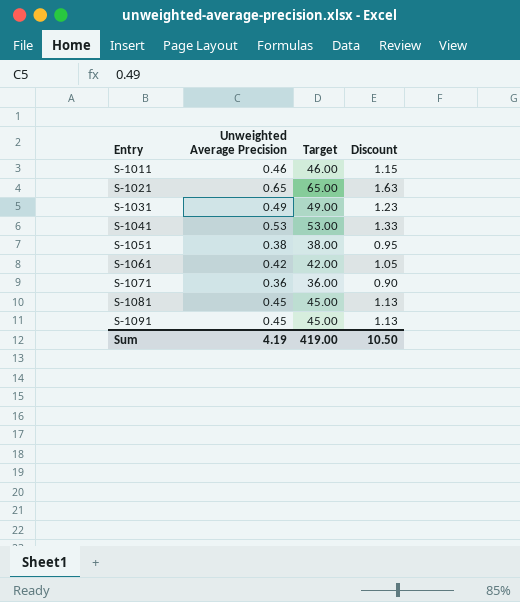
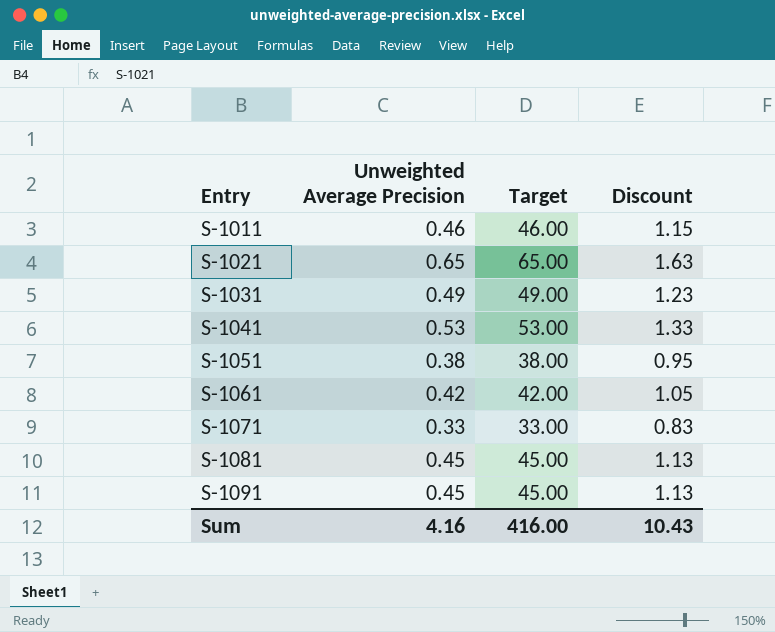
S-1071 | Unweighted Average Precision: 0.36 -> 0.33
S-1071 | Target: 36.00 -> 33.00
S-1071 | Discount: 0.90 -> 0.83
Sum | Unweighted Average Precision: 4.19 -> 4.16
Sum | Target: 419.00 -> 416.00
Sum | Discount: 10.50 -> 10.43

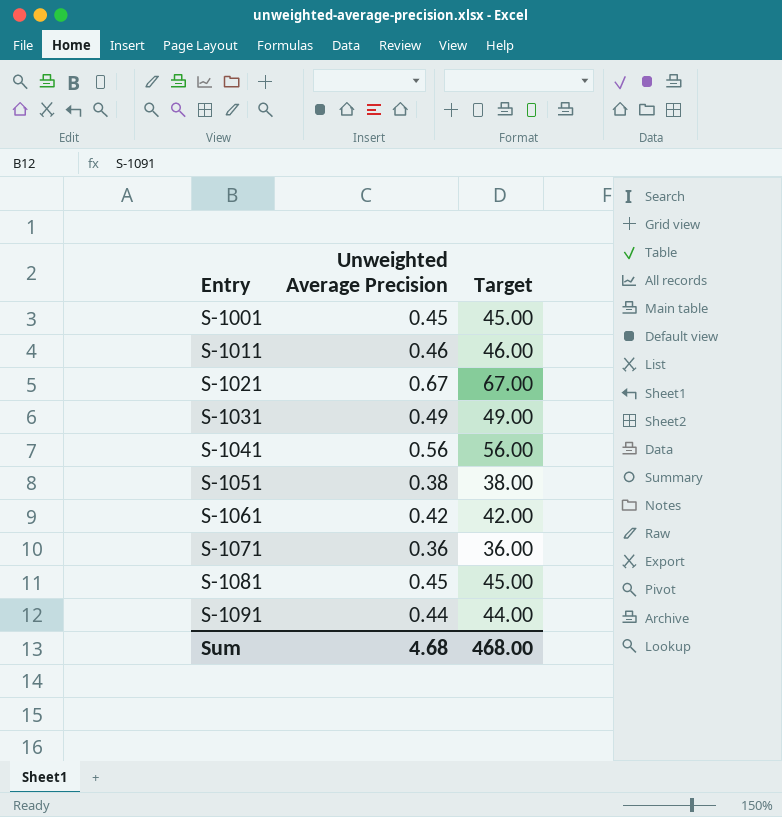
column Discount | formula: [Unweighted Average Precision] * 2.5 -> none
row S-1001: none -> 0.45 | 45.00
S-1021 | Unweighted Average Precision: 0.65 -> 0.67
S-1021 | Target: 65.00 -> 67.00
S-1041 | Unweighted Average Precision: 0.53 -> 0.56
S-1041 | Target: 53.00 -> 56.00
S-1071 | Unweighted Average Precision: 0.33 -> 0.36
S-1071 | Target: 33.00 -> 36.00
S-1091 | Unweighted Average Precision: 0.45 -> 0.44
S-1091 | Target: 45.00 -> 44.00
Sum | Unweighted Average Precision: 4.16 -> 4.68
Sum | Target: 416.00 -> 468.00

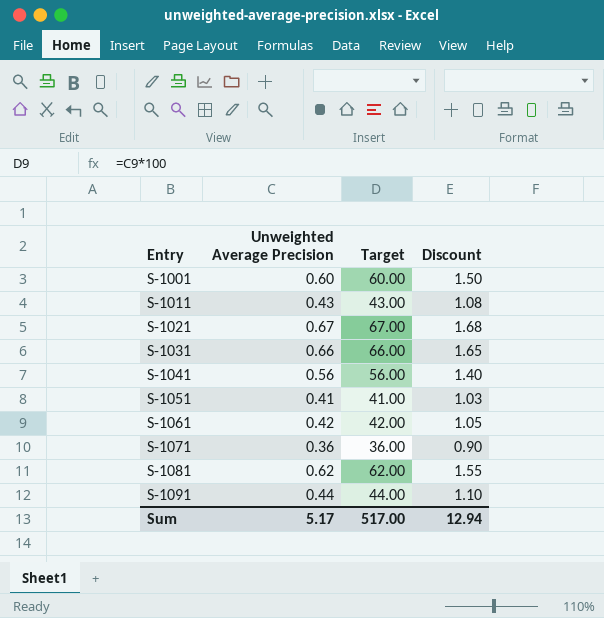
column Discount | formula: none -> [Unweighted Average Precision] * 2.5
S-1001 | Unweighted Average Precision: 0.45 -> 0.60
S-1001 | Target: 45.00 -> 60.00
S-1011 | Unweighted Average Precision: 0.46 -> 0.43
S-1011 | Target: 46.00 -> 43.00
S-1031 | Unweighted Average Precision: 0.49 -> 0.66
S-1031 | Target: 49.00 -> 66.00
S-1051 | Unweighted Average Precision: 0.38 -> 0.41
S-1051 | Target: 38.00 -> 41.00
S-1081 | Unweighted Average Precision: 0.45 -> 0.62
S-1081 | Target: 45.00 -> 62.00
Sum | Unweighted Average Precision: 4.68 -> 5.17
Sum | Target: 468.00 -> 517.00

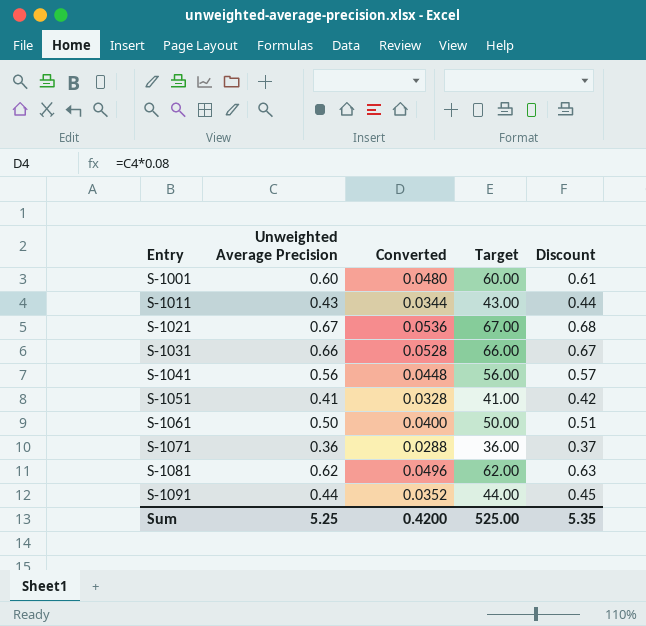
column Converted | formula: none -> [Unweighted Average Precision] * 0.08
column Discount | formula: [Unweighted Average Precision] * 2.5 -> [Unweighted Average Precision] * 1.02
S-1061 | Unweighted Average Precision: 0.42 -> 0.50
S-1061 | Target: 42.00 -> 50.00
Sum | Unweighted Average Precision: 5.17 -> 5.25
Sum | Target: 517.00 -> 525.00
Sum | Discount: 12.94 -> 5.35

